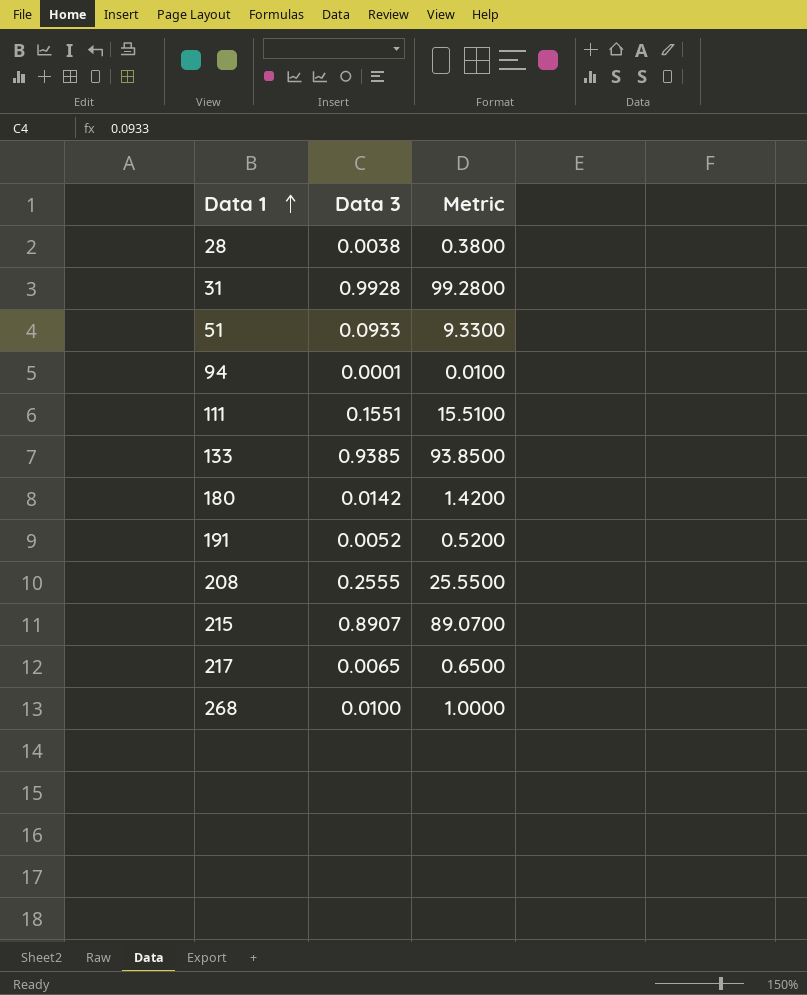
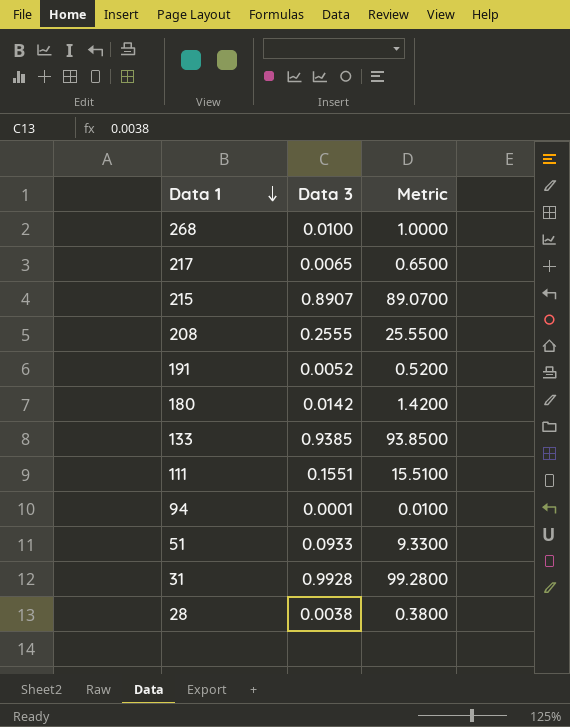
row order: Data 1 ascending -> Data 1 descending

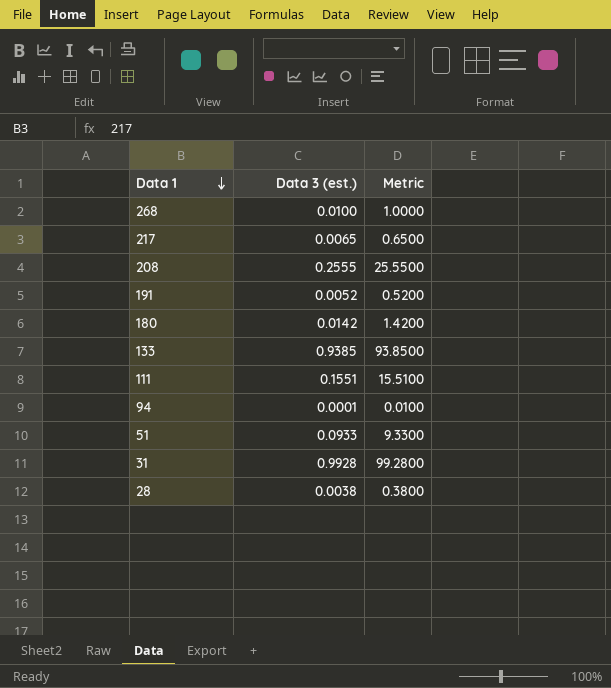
column name: Data 3 -> Data 3 (est.)
row 215: 0.8907 | 89.0700 -> none

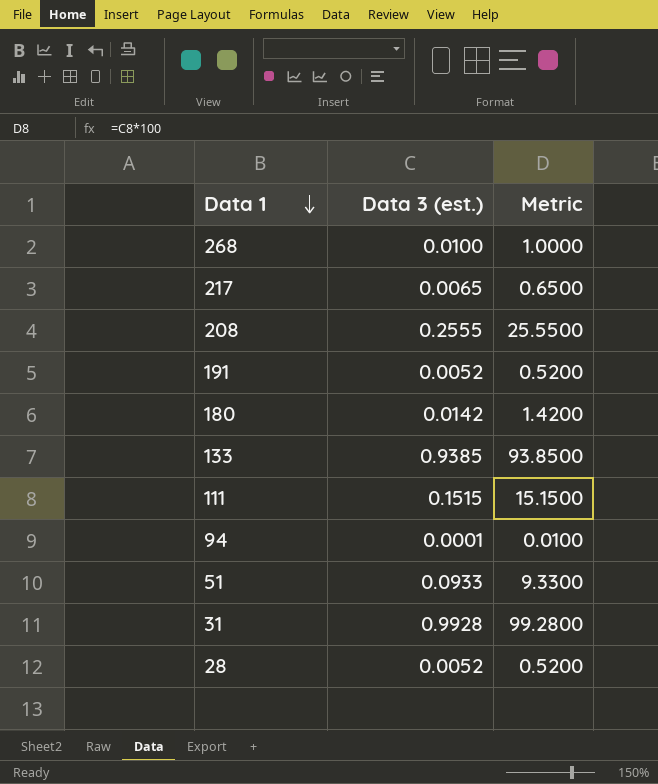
111 | Data 3 (est.): 0.1551 -> 0.1515
111 | Metric: 15.5100 -> 15.1500
28 | Data 3 (est.): 0.0038 -> 0.0052
28 | Metric: 0.3800 -> 0.5200

